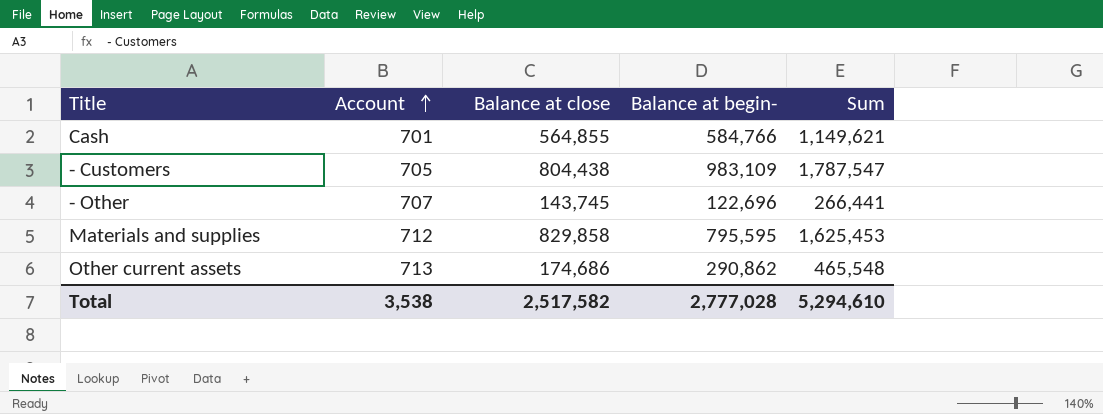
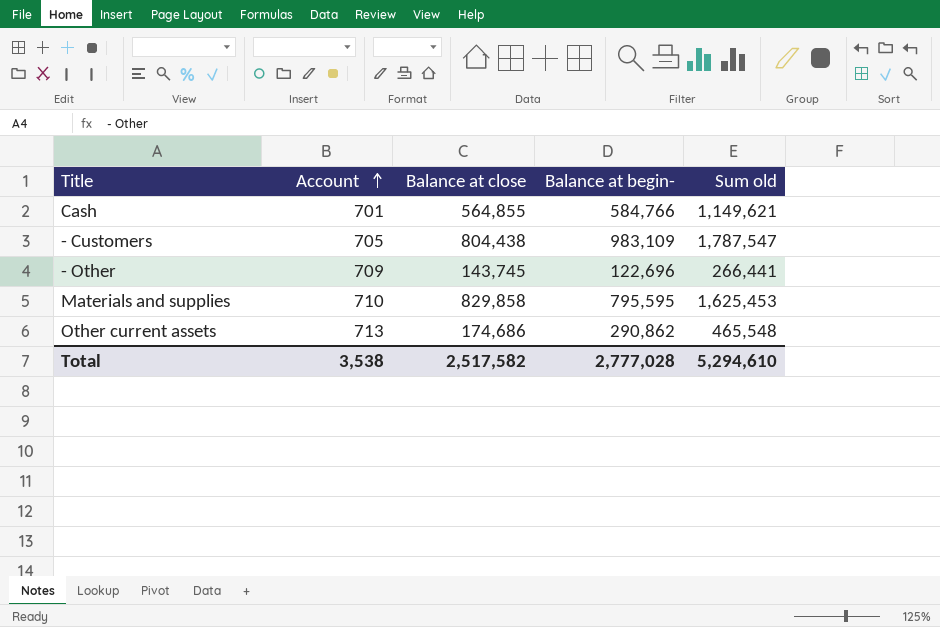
column name: Sum -> Sum old
- Other | Account: 707 -> 709
Materials and supplies | Account: 712 -> 710

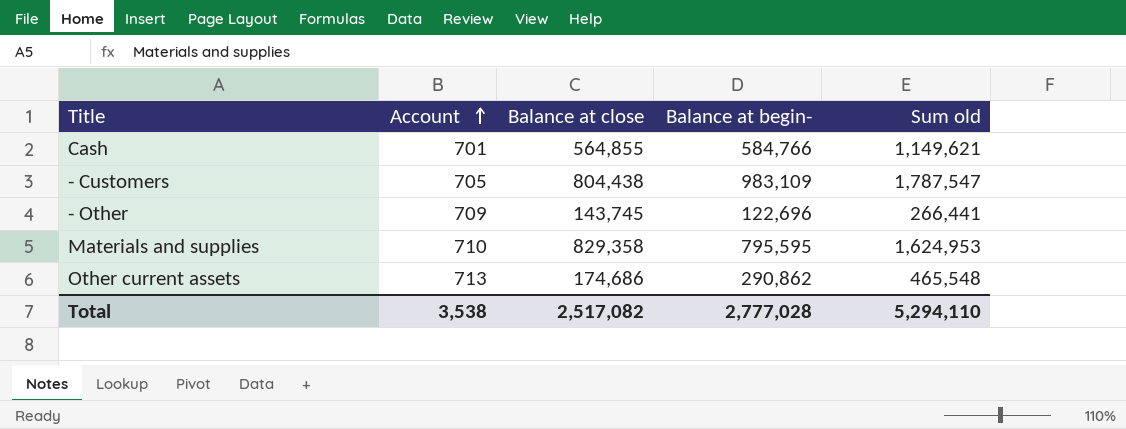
Materials and supplies | Balance at close: 829,858 -> 829,358
Materials and supplies | Sum old: 1,625,453 -> 1,624,953
Total | Balance at close: 2,517,582 -> 2,517,082
Total | Sum old: 5,294,610 -> 5,294,110

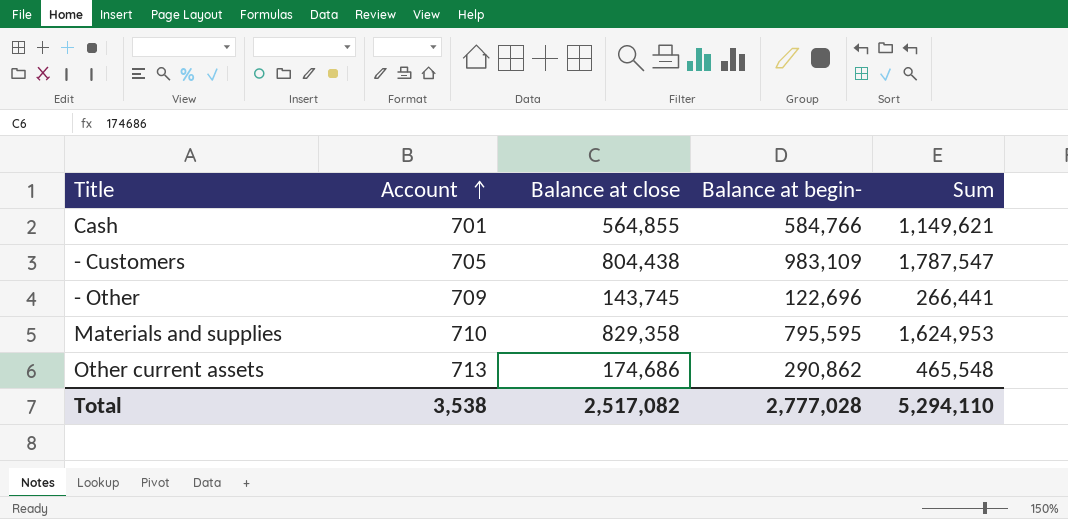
column name: Sum old -> Sum

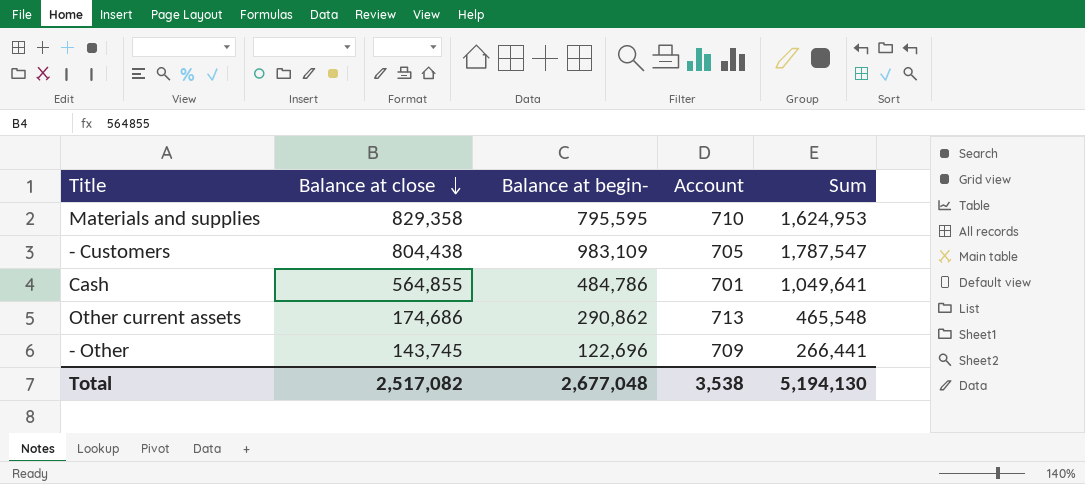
row order: Account ascending -> Balance at close descending
column Account | position: 2 -> 4
Cash | Balance at begin-: 584,766 -> 484,786
Cash | Sum: 1,149,621 -> 1,049,641
Total | Balance at begin-: 2,777,028 -> 2,677,048
Total | Sum: 5,294,110 -> 5,194,130

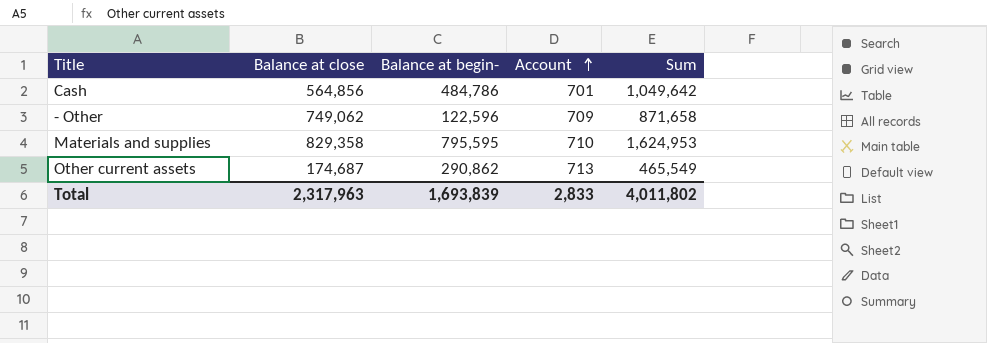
row order: Balance at close descending -> Account ascending
row - Customers: 804,438 | 983,109 | 705 | 1,787,547 -> none
Cash | Balance at close: 564,855 -> 564,856
Cash | Sum: 1,049,641 -> 1,049,642
- Other | Balance at close: 143,745 -> 749,062
- Other | Balance at begin-: 122,696 -> 122,596
- Other | Sum: 266,441 -> 871,658
Other current assets | Balance at close: 174,686 -> 174,687
Other current assets | Sum: 465,548 -> 465,549
Total | Balance at close: 2,517,082 -> 2,317,963
Total | Balance at begin-: 2,677,048 -> 1,693,839
Total | Account: 3,538 -> 2,833
Total | Sum: 5,194,130 -> 4,011,802

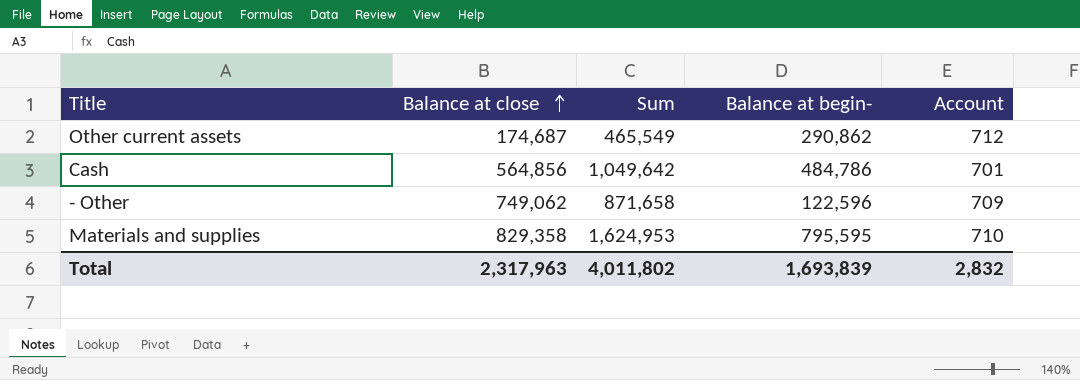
row order: Account ascending -> Balance at close ascending
column Sum | position: 5 -> 3
Other current assets | Account: 713 -> 712
Total | Account: 2,833 -> 2,832

